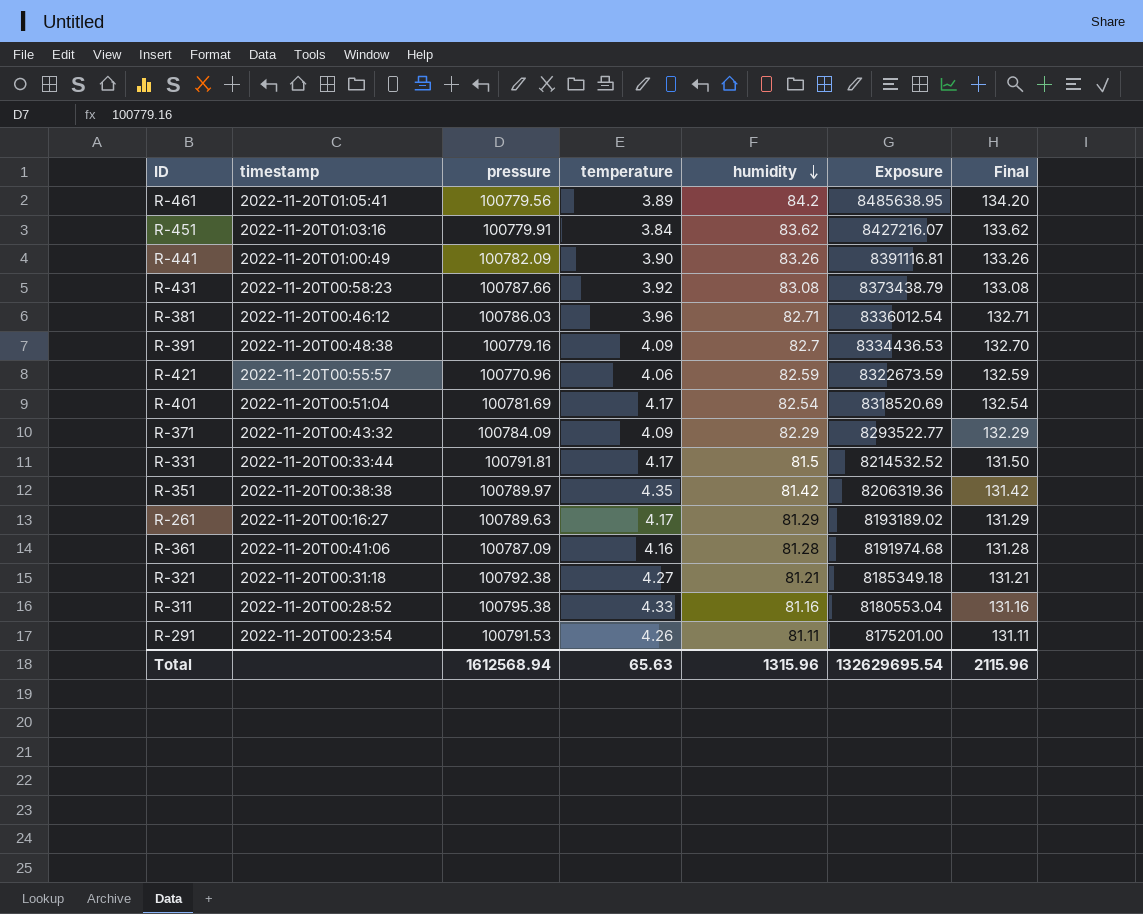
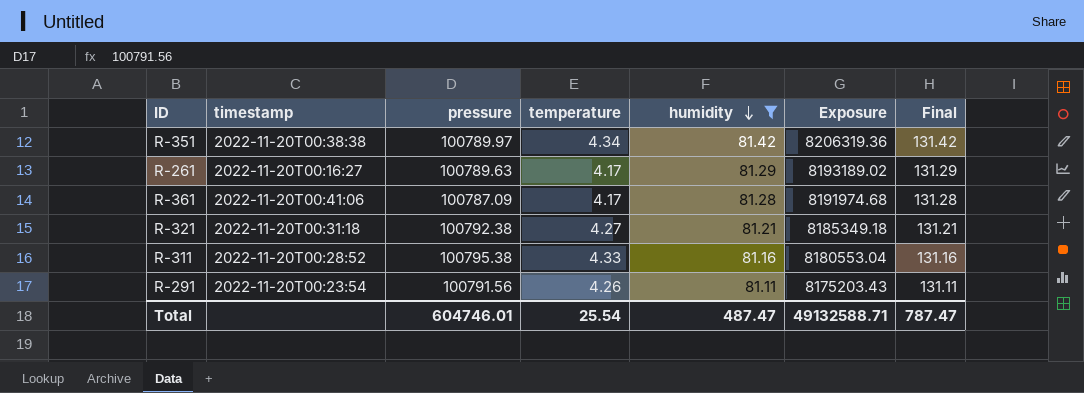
filter: none -> humidity <= 81.42
R-351 | temperature: 4.35 -> 4.34
R-361 | temperature: 4.16 -> 4.17
R-291 | pressure: 100791.53 -> 100791.56
R-291 | Exposure: 8175201.00 -> 8175203.43
Total | pressure: 1612568.94 -> 604746.01
Total | temperature: 65.63 -> 25.54
Total | humidity: 1315.96 -> 487.47
Total | Exposure: 132629695.54 -> 49132588.71
Total | Final: 2115.96 -> 787.47

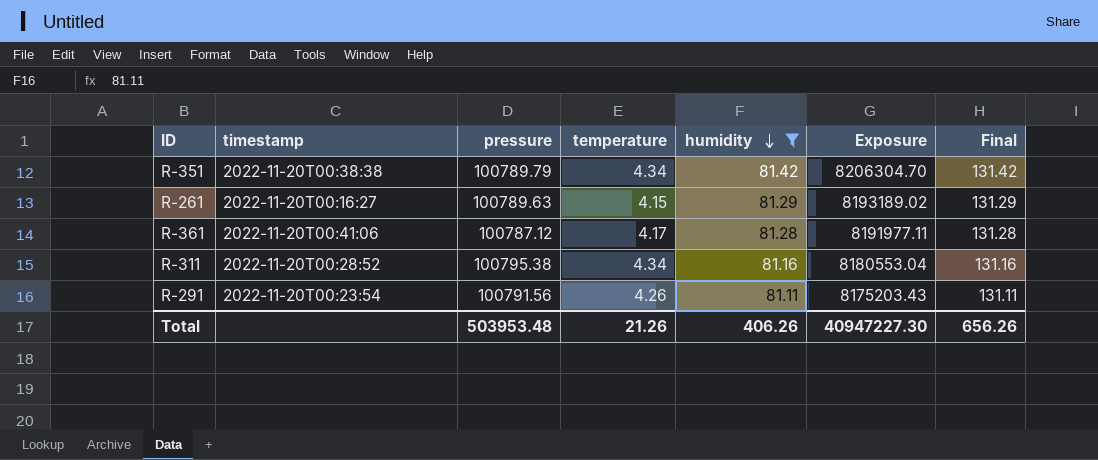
row R-321: 2022-11-20T00:31:18 | 100792.38 | 4.27 | 81.21 | 8185349.18 | 131.21 -> none
R-351 | pressure: 100789.97 -> 100789.79
R-351 | Exposure: 8206319.36 -> 8206304.70
R-261 | temperature: 4.17 -> 4.15
R-361 | pressure: 100787.09 -> 100787.12
R-361 | Exposure: 8191974.68 -> 8191977.11
R-311 | temperature: 4.33 -> 4.34
Total | pressure: 604746.01 -> 503953.48
Total | temperature: 25.54 -> 21.26
Total | humidity: 487.47 -> 406.26
Total | Exposure: 49132588.71 -> 40947227.30
Total | Final: 787.47 -> 656.26

